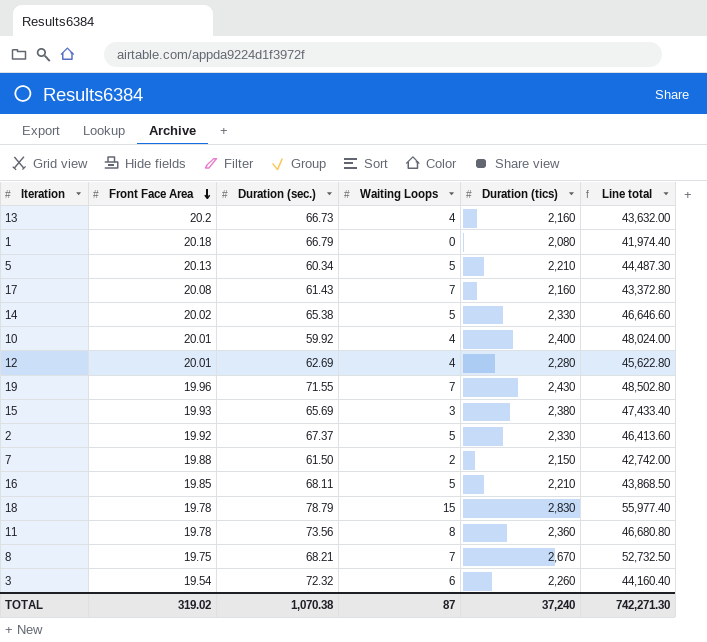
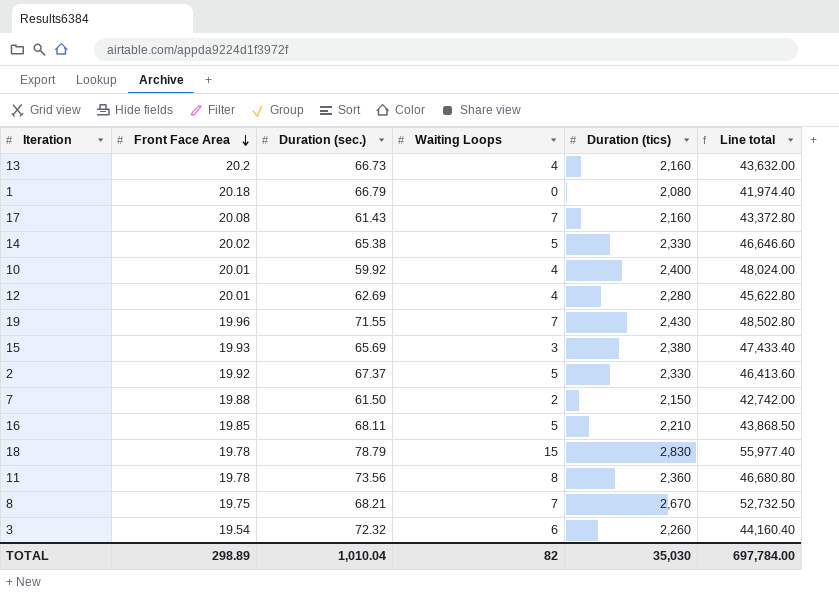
row 5: 20.13 | 60.34 | 5 | 2,210 | 44,487.30 -> none
TOTAL | Front Face Area: 319.02 -> 298.89
TOTAL | Duration (sec.): 1,070.38 -> 1,010.04
TOTAL | Waiting Loops: 87 -> 82
TOTAL | Duration (tics): 37,240 -> 35,030
TOTAL | Line total: 742,271.30 -> 697,784.00

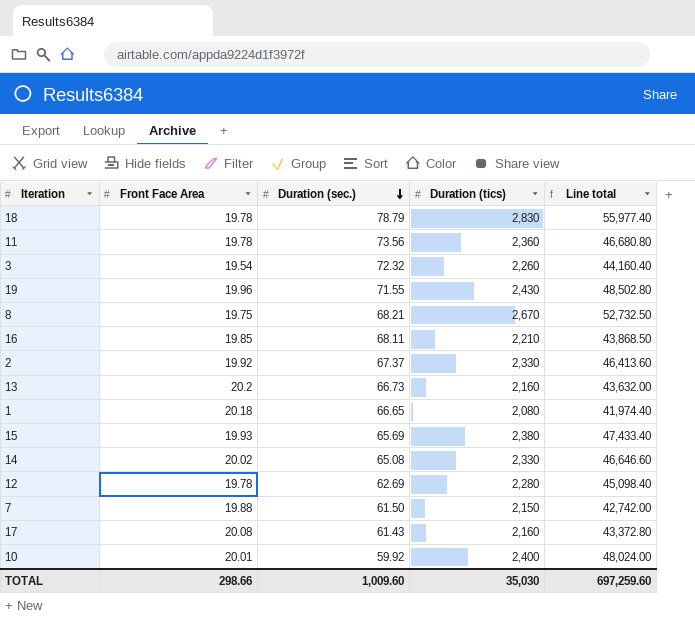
row order: Front Face Area descending -> Duration (sec.) descending
column Waiting Loops | position: 4 -> none
1 | Duration (sec.): 66.79 -> 66.65
14 | Duration (sec.): 65.38 -> 65.08
12 | Front Face Area: 20.01 -> 19.78
12 | Line total: 45,622.80 -> 45,098.40
TOTAL | Front Face Area: 298.89 -> 298.66
TOTAL | Duration (sec.): 1,010.04 -> 1,009.60
TOTAL | Line total: 697,784.00 -> 697,259.60

